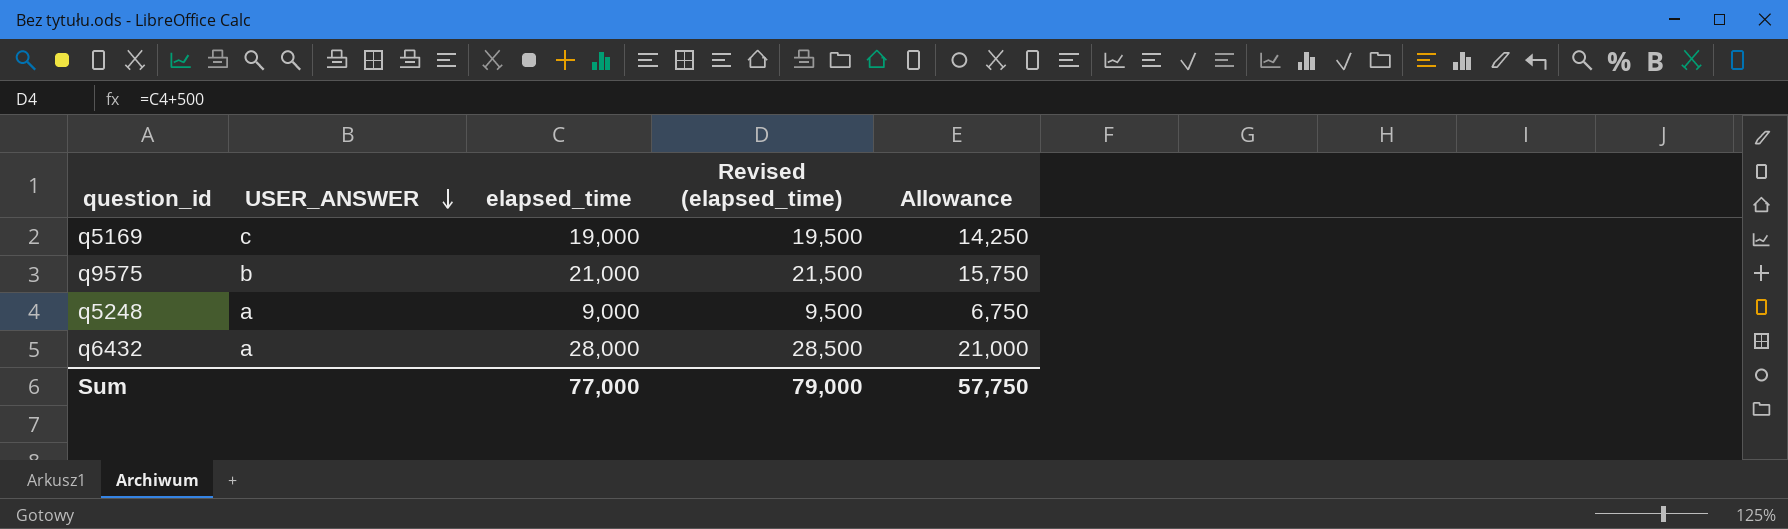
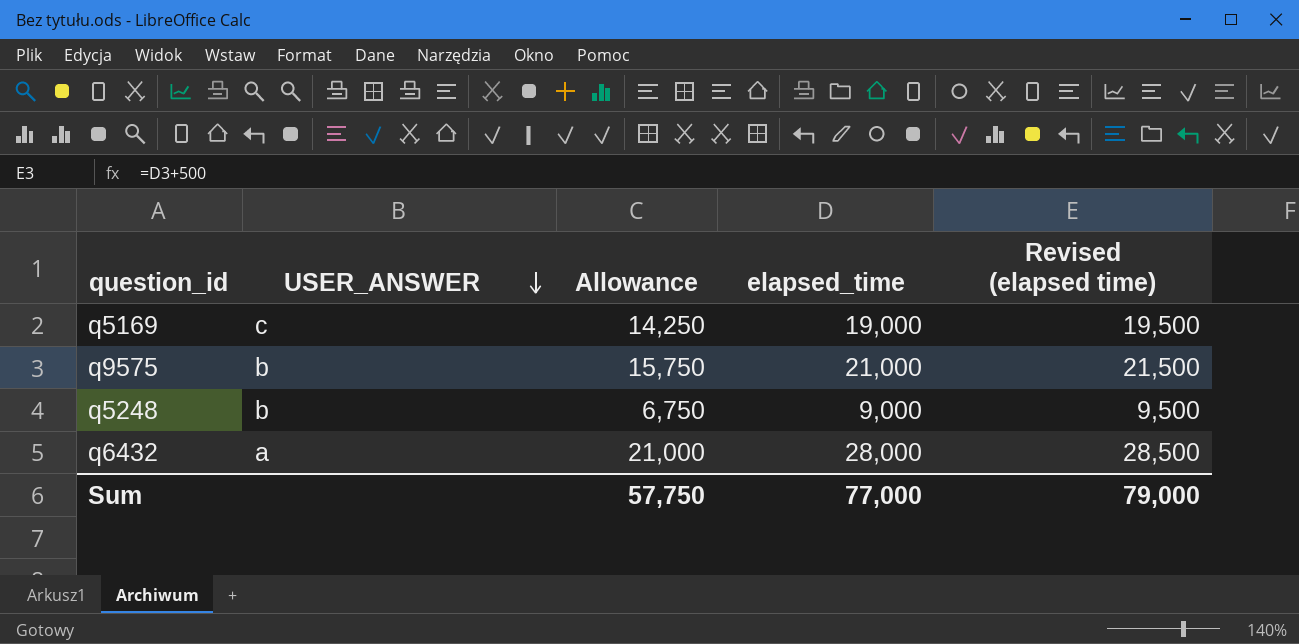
column Allowance | position: 5 -> 3
column name: Revised (elapsed_time) -> Revised (elapsed time)
q5248 | USER_ANSWER: a -> b

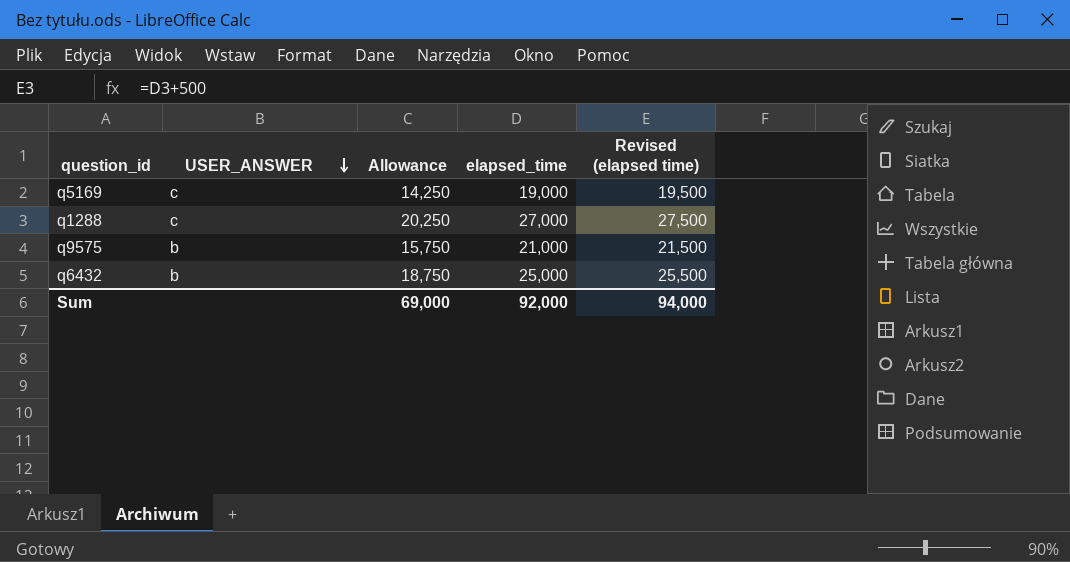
row q5248: b | 6,750 | 9,000 | 9,500 -> none
row q1288: none -> c | 20,250 | 27,000 | 27,500
q6432 | USER_ANSWER: a -> b
q6432 | Allowance: 21,000 -> 18,750
q6432 | elapsed_time: 28,000 -> 25,000
q6432 | Revised (elapsed time): 28,500 -> 25,500
Sum | Allowance: 57,750 -> 69,000
Sum | elapsed_time: 77,000 -> 92,000
Sum | Revised (elapsed time): 79,000 -> 94,000

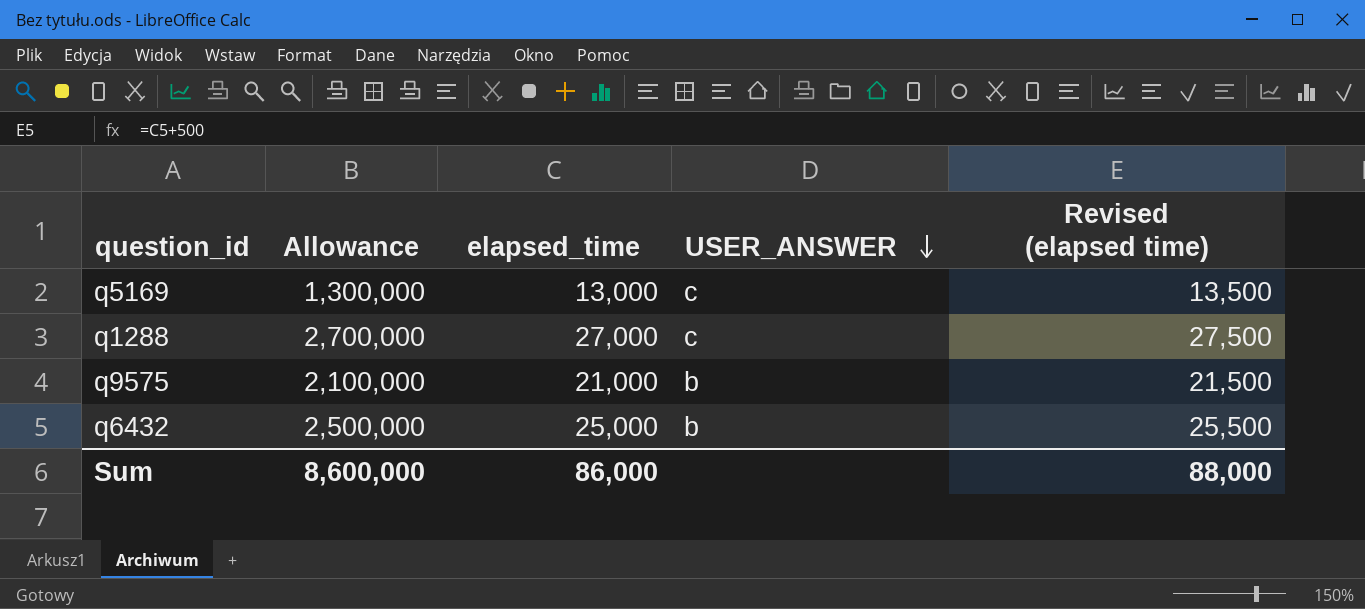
column Allowance | formula: [elapsed_time] * 0.75 -> [elapsed_time] * 100
column USER_ANSWER | position: 2 -> 4
q5169 | elapsed_time: 19,000 -> 13,000
q5169 | Revised (elapsed time): 19,500 -> 13,500
Sum | Allowance: 69,000 -> 8,600,000
Sum | elapsed_time: 92,000 -> 86,000
Sum | Revised (elapsed time): 94,000 -> 88,000

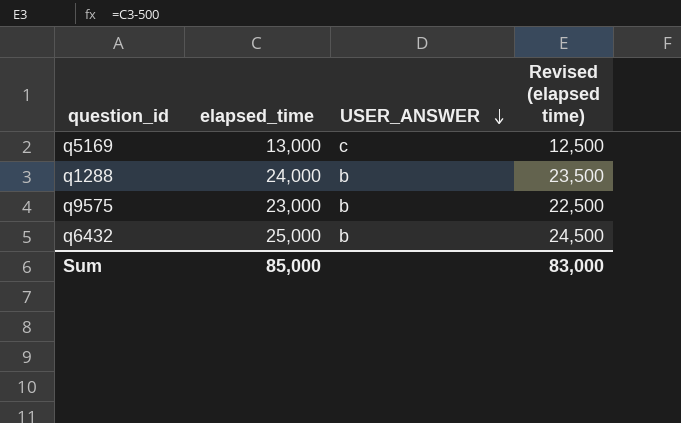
column Allowance | formula: [elapsed_time] * 100 -> none
column Revised (elapsed time) | formula: [elapsed_time] + 500 -> [elapsed_time] - 500
q1288 | elapsed_time: 27,000 -> 24,000
q1288 | USER_ANSWER: c -> b
q9575 | elapsed_time: 21,000 -> 23,000
Sum | elapsed_time: 86,000 -> 85,000
Sum | Revised (elapsed time): 88,000 -> 83,000

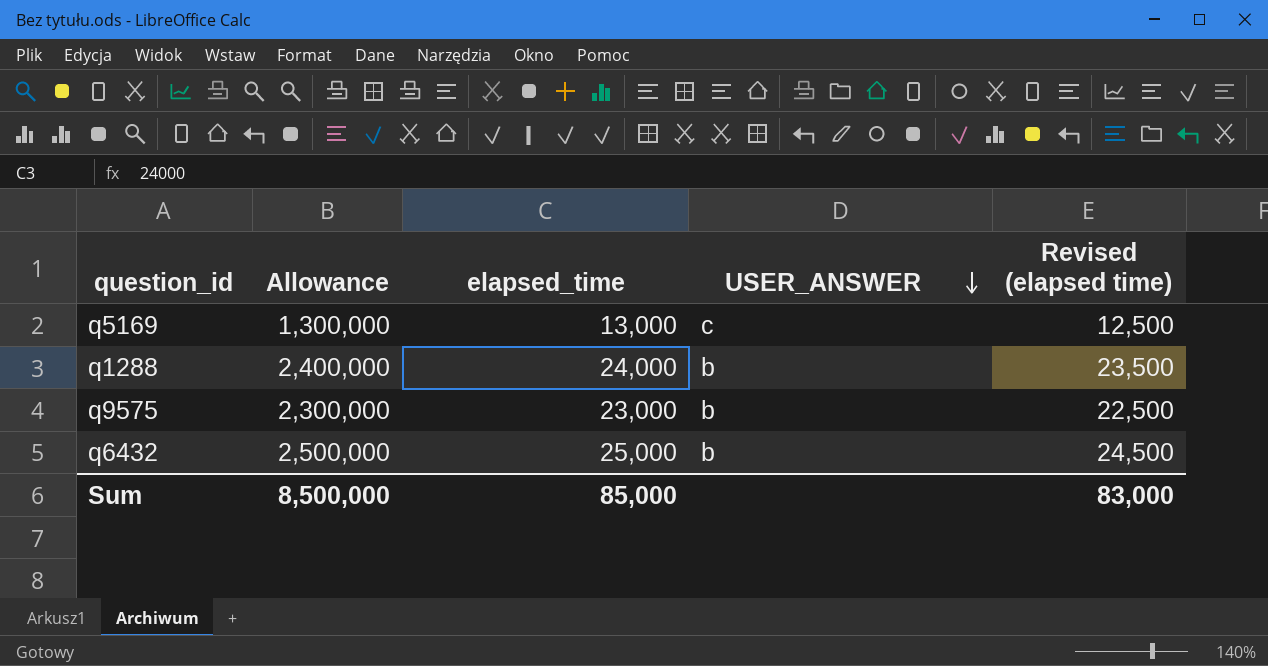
column Allowance | formula: none -> [elapsed_time] * 100

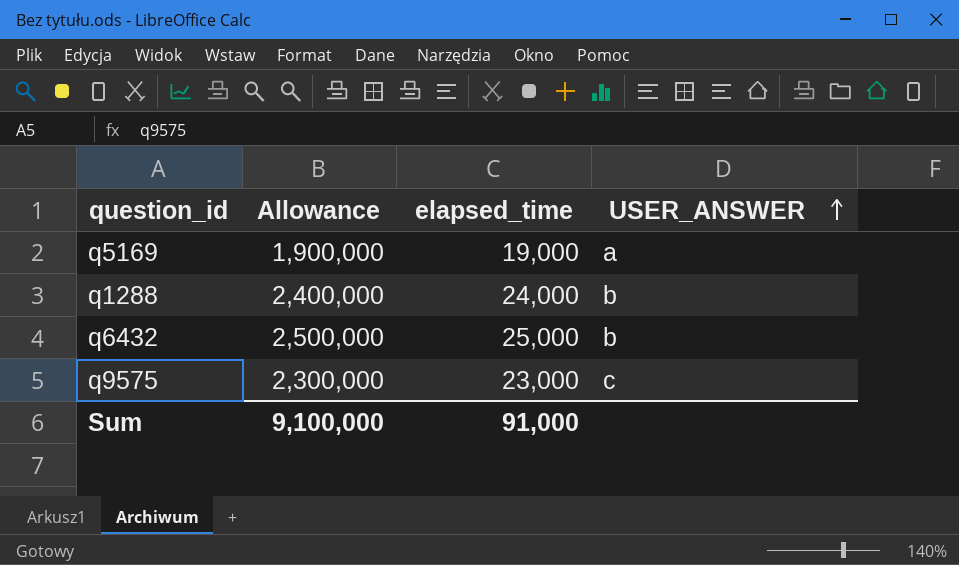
row order: USER_ANSWER descending -> USER_ANSWER ascending
column Revised (elapsed time) | formula: [elapsed_time] - 500 -> none
q5169 | Allowance: 1,300,000 -> 1,900,000
q5169 | elapsed_time: 13,000 -> 19,000
q5169 | USER_ANSWER: c -> a
q9575 | USER_ANSWER: b -> c
Sum | Allowance: 8,500,000 -> 9,100,000
Sum | elapsed_time: 85,000 -> 91,000

